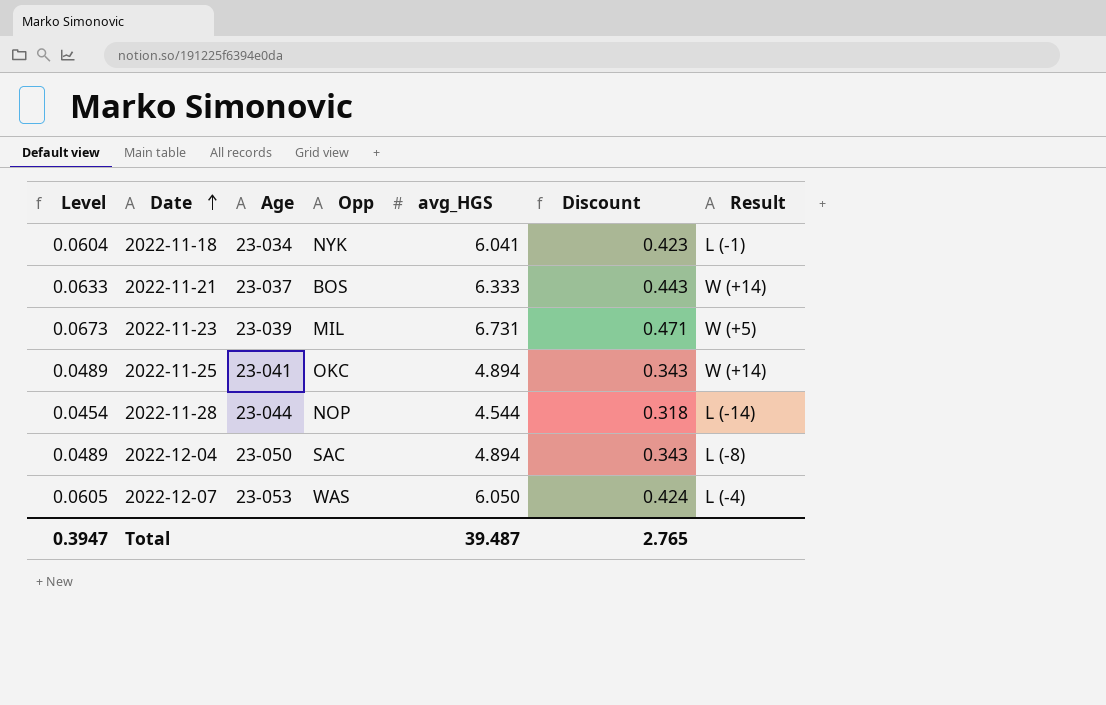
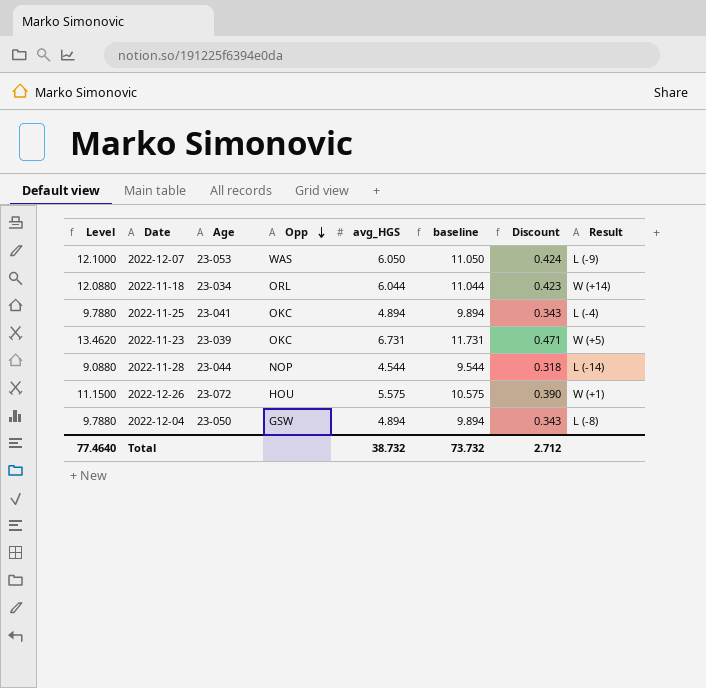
row order: Date ascending -> Opp descending
column Level | formula: [avg_HGS] * 0.01 -> [avg_HGS] * 2
column baseline | formula: none -> [avg_HGS] + 5
row 2022-11-21: 0.0633 | 23-037 | BOS | 6.333 | 0.443 | W (+14) -> none
2022-12-07 | Result: L (-4) -> L (-9)
2022-11-18 | Opp: NYK -> ORL
2022-11-18 | avg_HGS: 6.041 -> 6.044
2022-11-18 | Result: L (-1) -> W (+14)
2022-11-25 | Result: W (+14) -> L (-4)
2022-11-23 | Opp: MIL -> OKC
row 2022-12-26: none -> 11.1500 | 23-072 | HOU | 5.575 | 10.575 | 0.390 | W (+1)
2022-12-04 | Opp: SAC -> GSW
Total | Level: 0.3947 -> 77.4640
Total | avg_HGS: 39.487 -> 38.732
Total | Discount: 2.765 -> 2.712

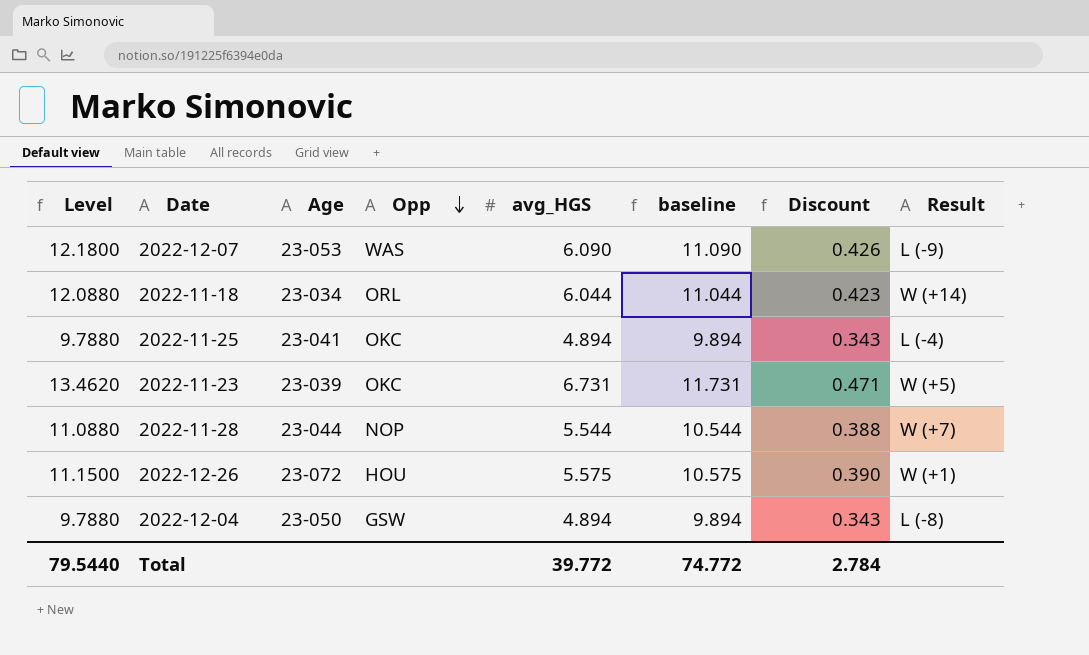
2022-12-07 | Level: 12.1000 -> 12.1800
2022-12-07 | avg_HGS: 6.050 -> 6.090
2022-12-07 | baseline: 11.050 -> 11.090
2022-12-07 | Discount: 0.424 -> 0.426
2022-11-28 | Level: 9.0880 -> 11.0880
2022-11-28 | avg_HGS: 4.544 -> 5.544
2022-11-28 | baseline: 9.544 -> 10.544
2022-11-28 | Discount: 0.318 -> 0.388
2022-11-28 | Result: L (-14) -> W (+7)
Total | Level: 77.4640 -> 79.5440
Total | avg_HGS: 38.732 -> 39.772
Total | baseline: 73.732 -> 74.772
Total | Discount: 2.712 -> 2.784

